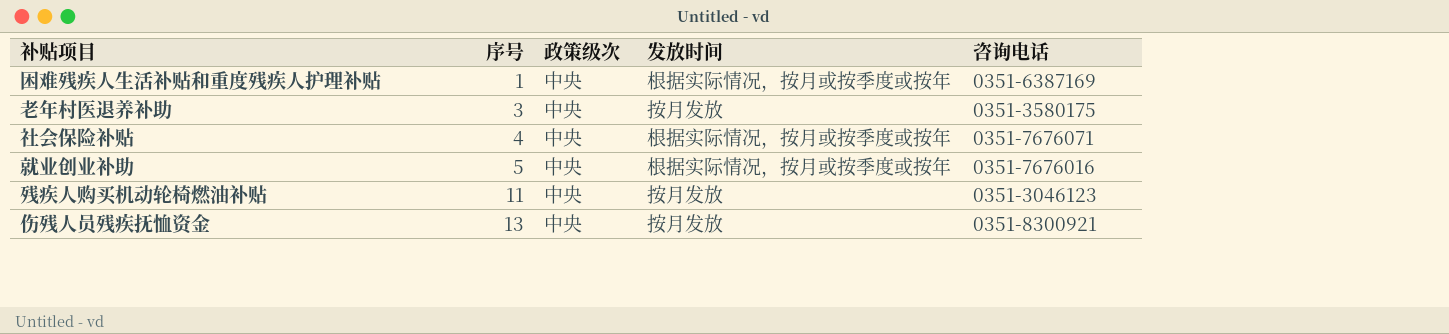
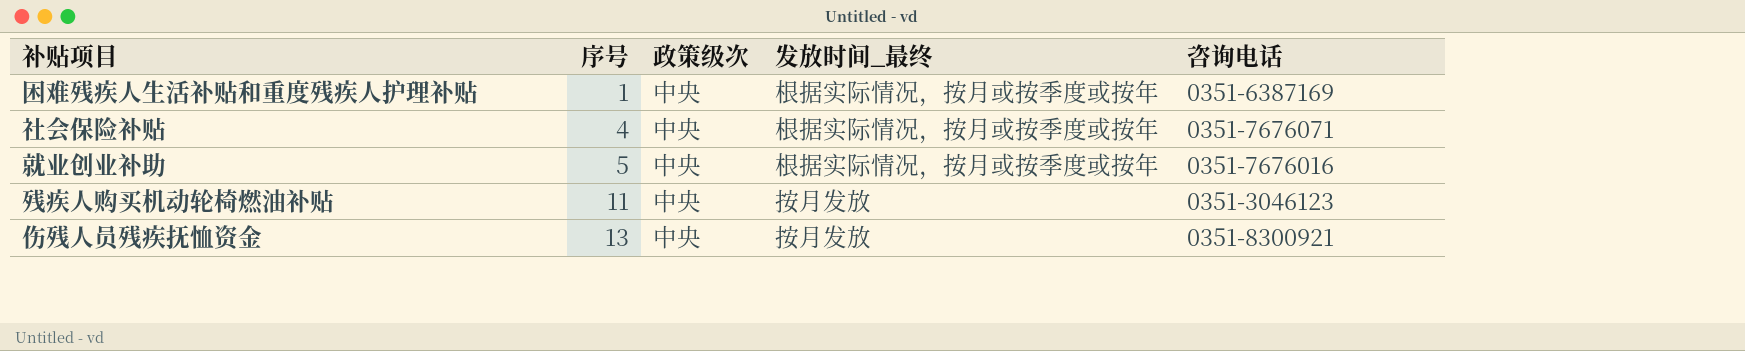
column name: 发放时间 -> 发放时间_最终
row 老年村医退养补助: 3 | 中央 | 按月发放 | 0351-3580175 -> none

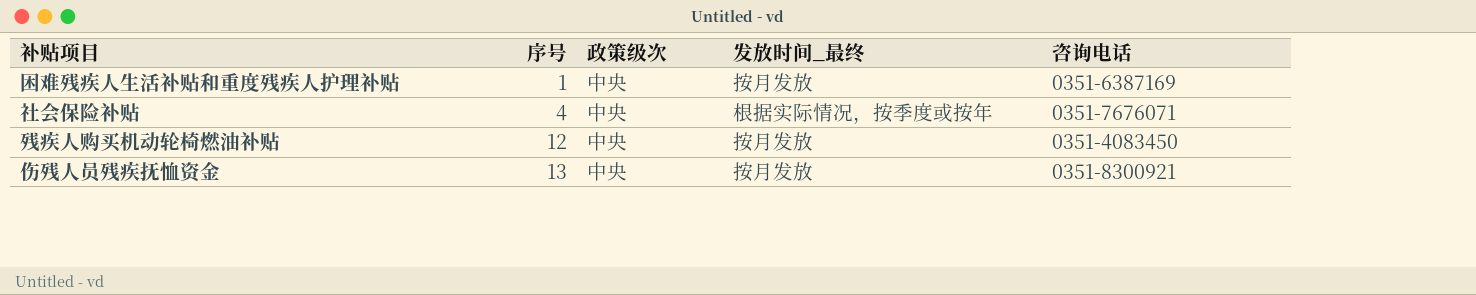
row 就业创业补助: 5 | 中央 | 根据实际情况，按月或按季度或按年 | 0351-7676016 -> none
困难残疾人生活补贴和重度残疾人护理补贴 | 发放时间_最终: 根据实际情况，按月或按季度或按年 -> 按月发放
社会保险补贴 | 发放时间_最终: 根据实际情况，按月或按季度或按年 -> 根据实际情况，按季度或按年
残疾人购买机动轮椅燃油补贴 | 序号: 11 -> 12
残疾人购买机动轮椅燃油补贴 | 咨询电话: 0351-3046123 -> 0351-4083450

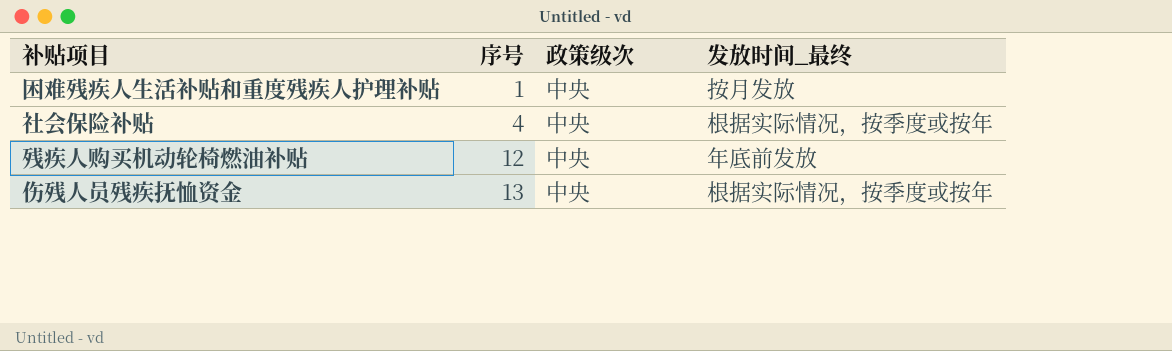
column 咨询电话 | position: 5 -> none
残疾人购买机动轮椅燃油补贴 | 发放时间_最终: 按月发放 -> 年底前发放
伤残人员残疾抚恤资金 | 发放时间_最终: 按月发放 -> 根据实际情况，按季度或按年

